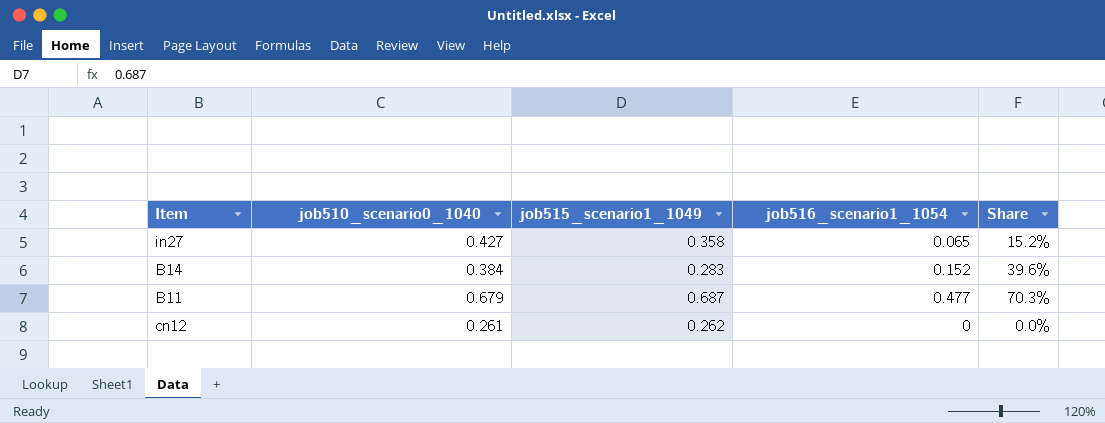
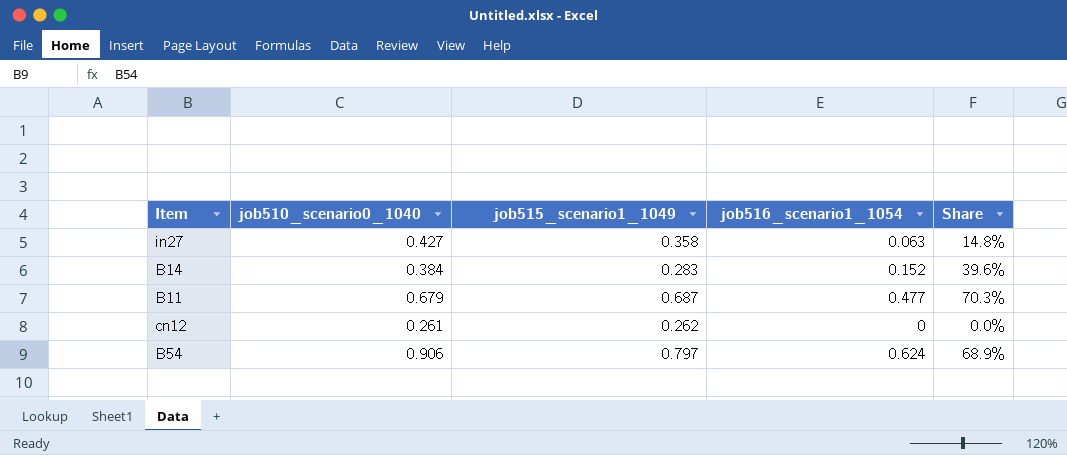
in27 | job516_scenario1_1054: 0.065 -> 0.063
in27 | Share: 15.2% -> 14.8%
row B54: none -> 0.906 | 0.797 | 0.624 | 68.9%

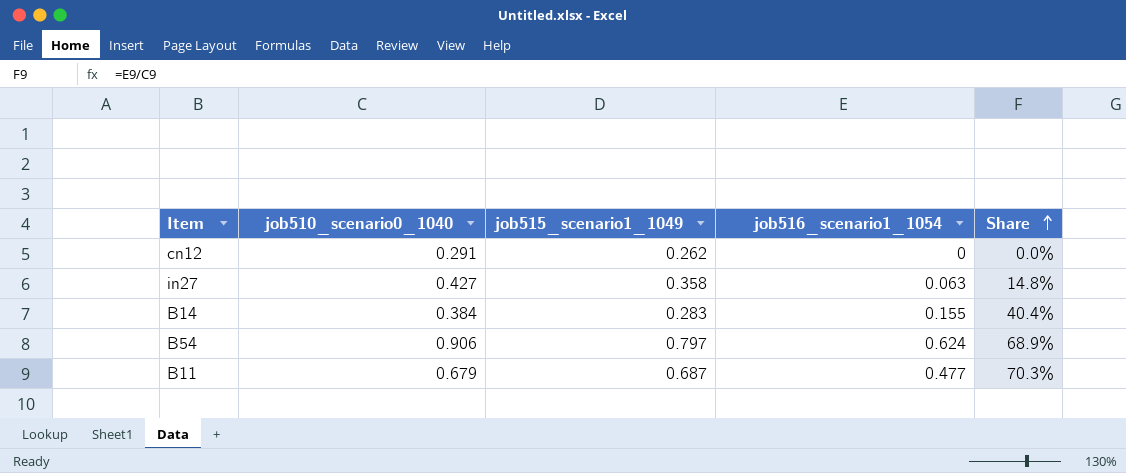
row order: none -> Share ascending
cn12 | job510_scenario0_1040: 0.261 -> 0.291
B14 | job516_scenario1_1054: 0.152 -> 0.155
B14 | Share: 39.6% -> 40.4%

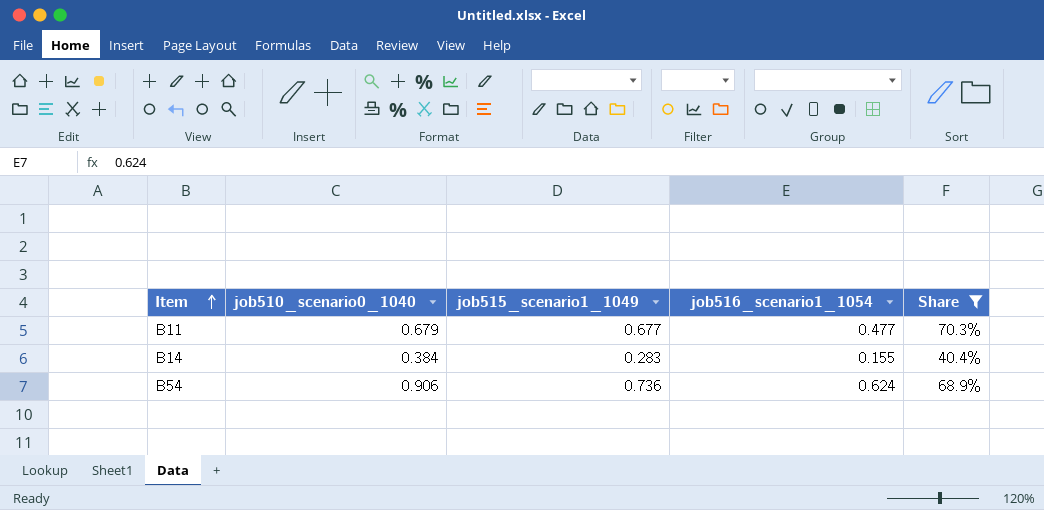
filter: none -> Share >= 40.4%
row order: Share ascending -> Item ascending
B11 | job515_scenario1_1049: 0.687 -> 0.677
B54 | job515_scenario1_1049: 0.797 -> 0.736

